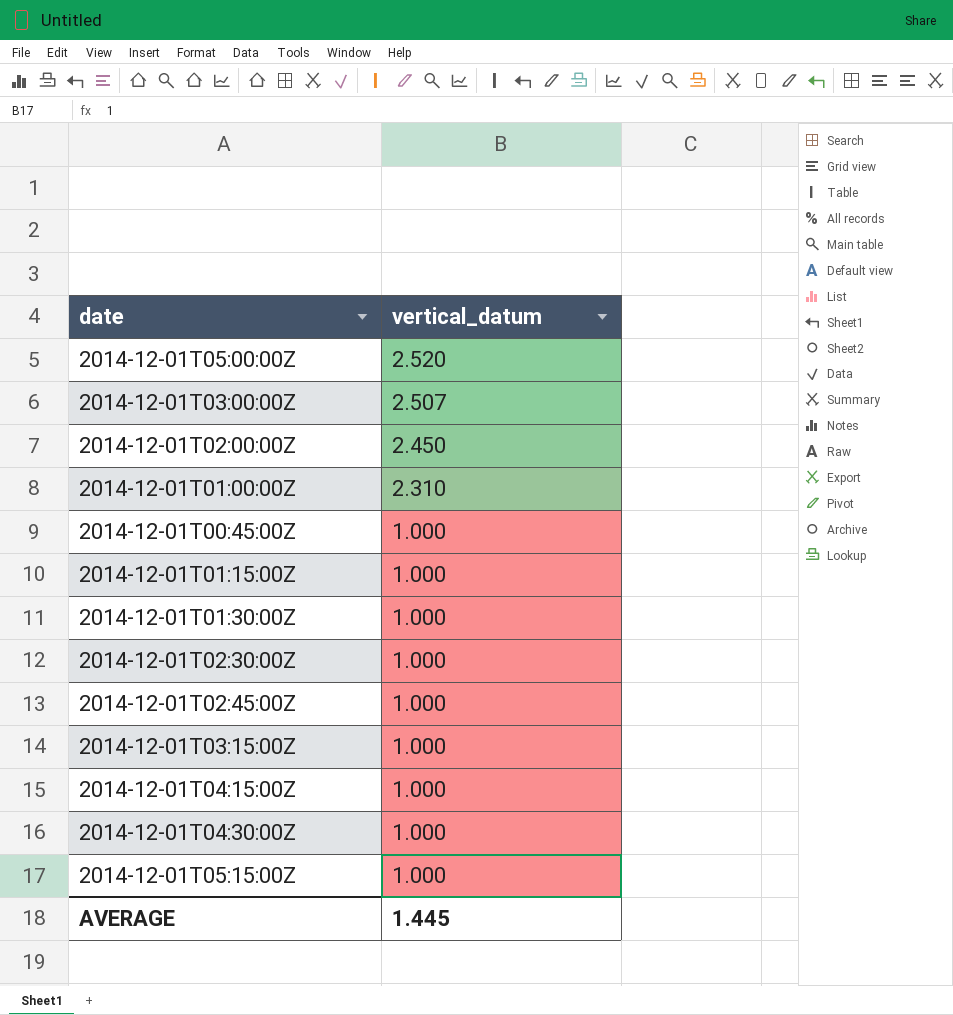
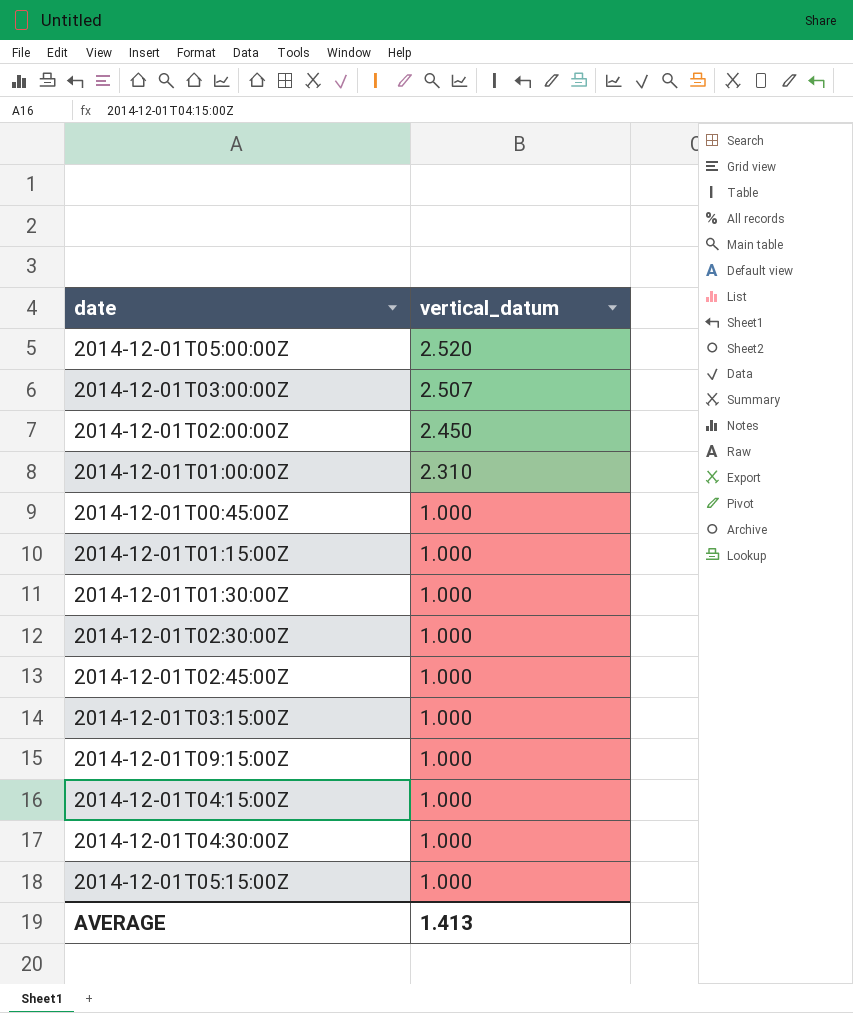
row 2014-12-01T09:15:00Z: none -> 1.000
AVERAGE | vertical_datum: 1.445 -> 1.413

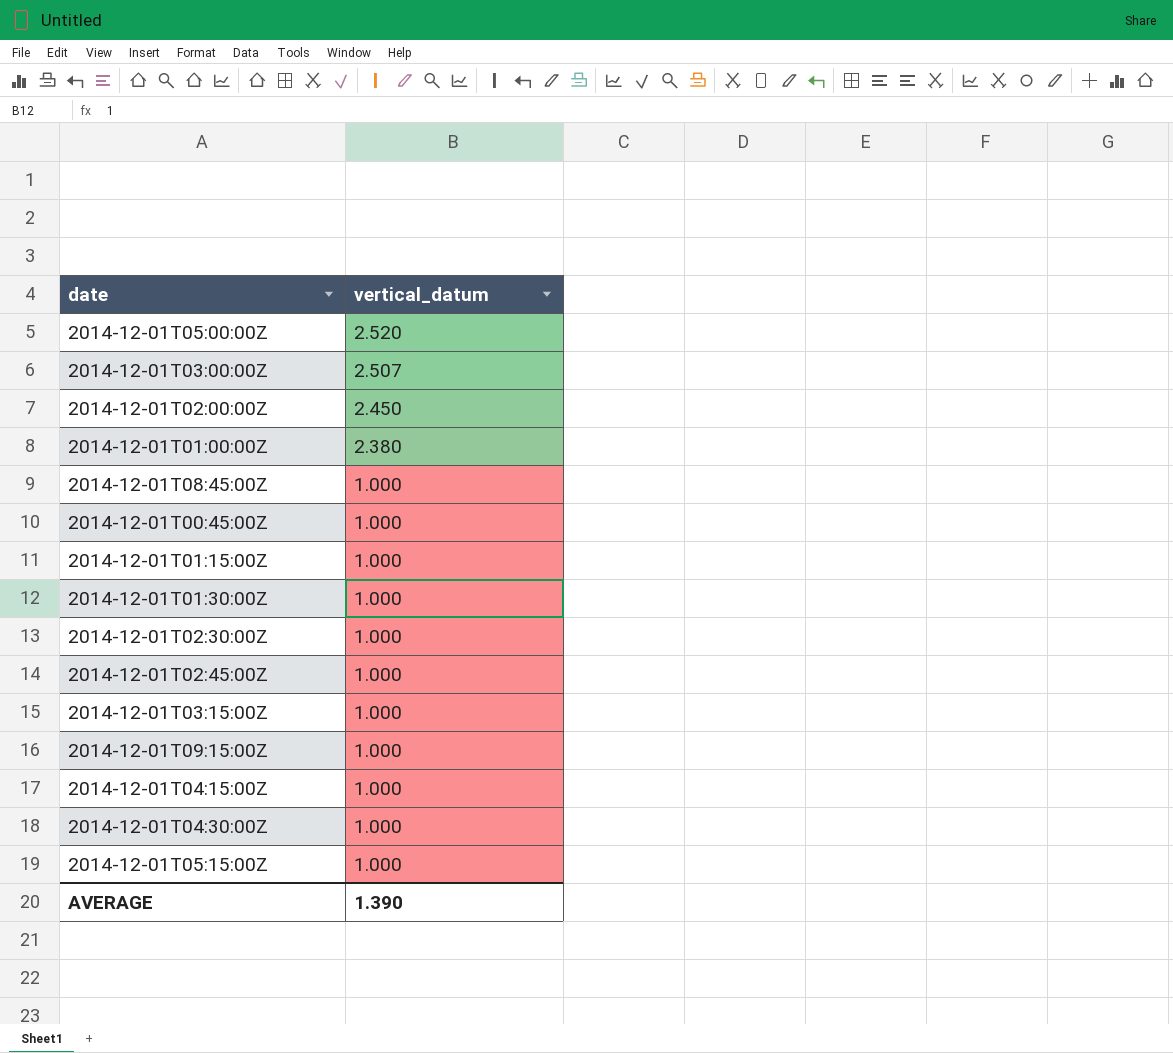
2014-12-01T01:00:00Z | vertical_datum: 2.310 -> 2.380
row 2014-12-01T08:45:00Z: none -> 1.000
AVERAGE | vertical_datum: 1.413 -> 1.390

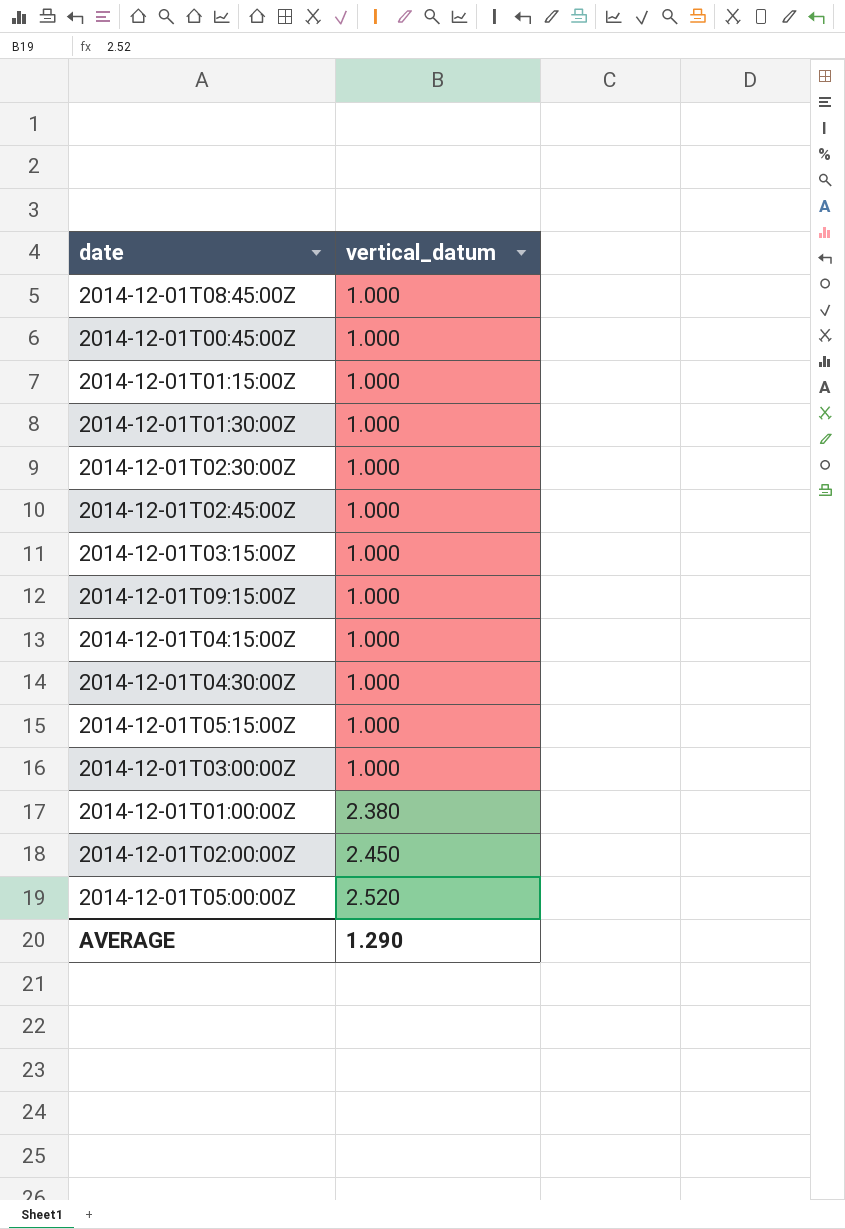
row order: vertical_datum descending -> vertical_datum ascending
2014-12-01T03:00:00Z | vertical_datum: 2.507 -> 1.000
AVERAGE | vertical_datum: 1.390 -> 1.290

